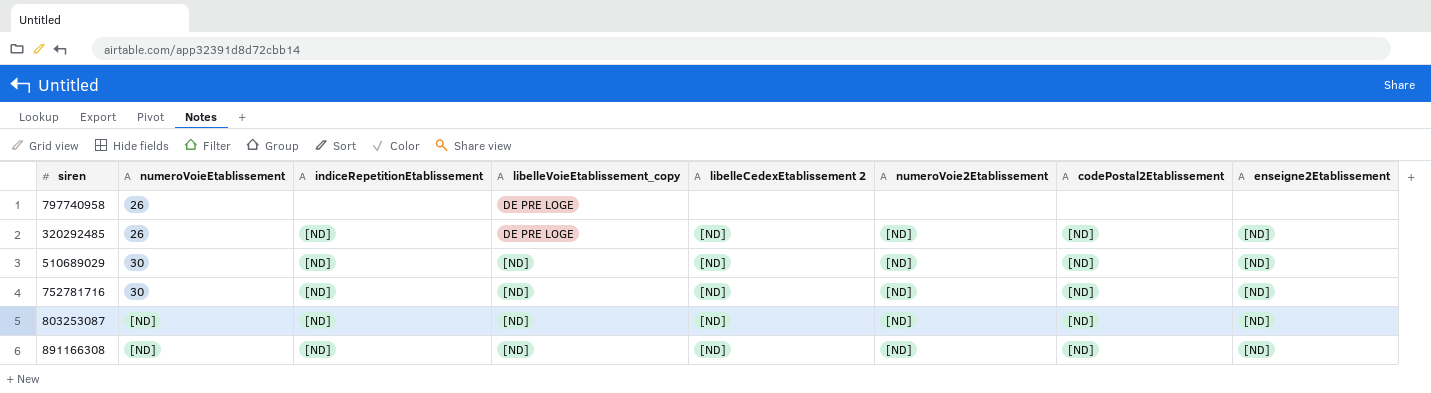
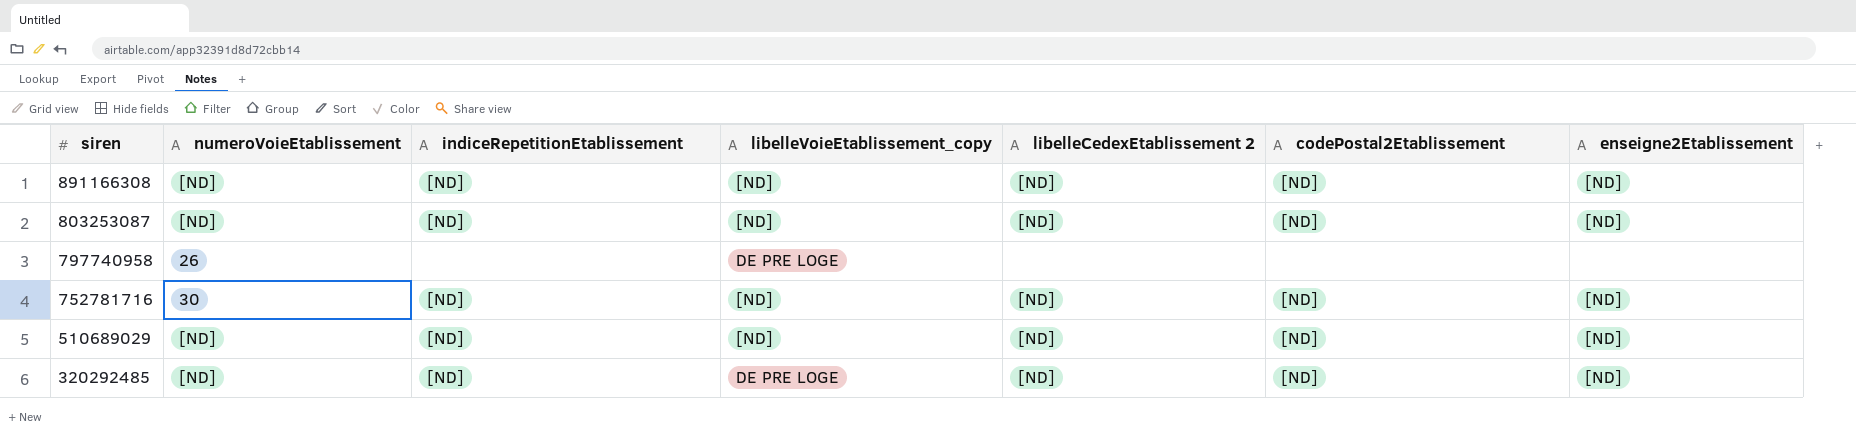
row order: numeroVoieEtablissement ascending -> siren descending
column numeroVoie2Etablissement | position: 6 -> none
510689029 | numeroVoieEtablissement: 30 -> [ND]
320292485 | numeroVoieEtablissement: 26 -> [ND]

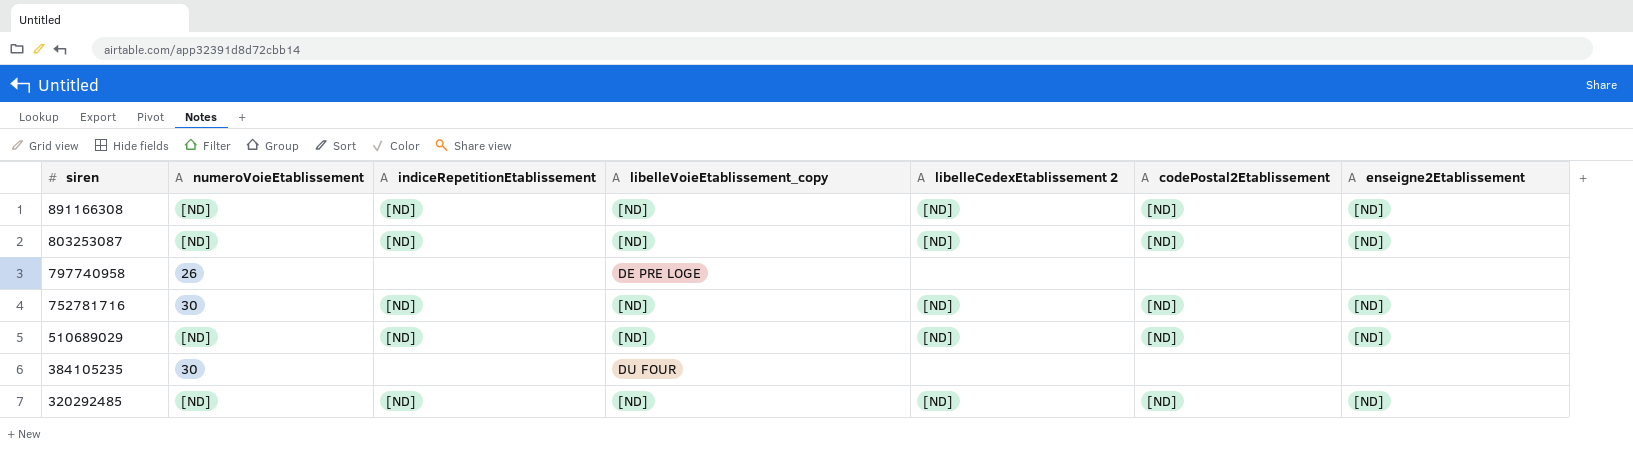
row 384105235: none -> 30 | none | DU FOUR | none | none | none
320292485 | libelleVoieEtablissement_copy: DE PRE LOGE -> [ND]

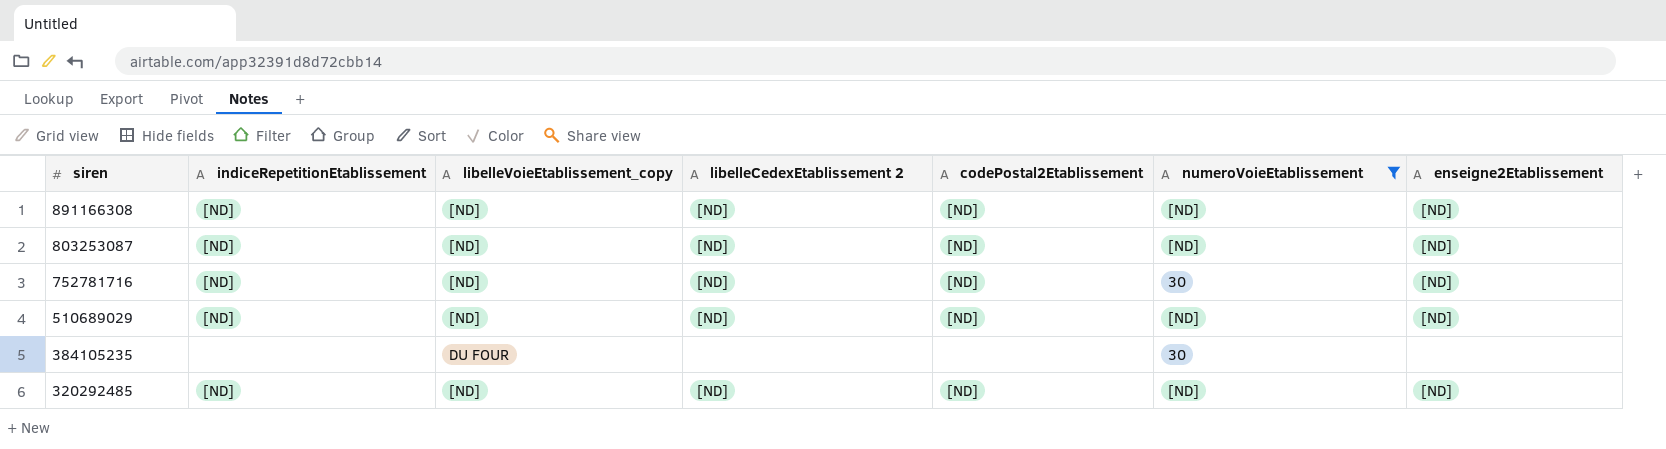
filter: none -> numeroVoieEtablissement != 26
column numeroVoieEtablissement | position: 2 -> 6

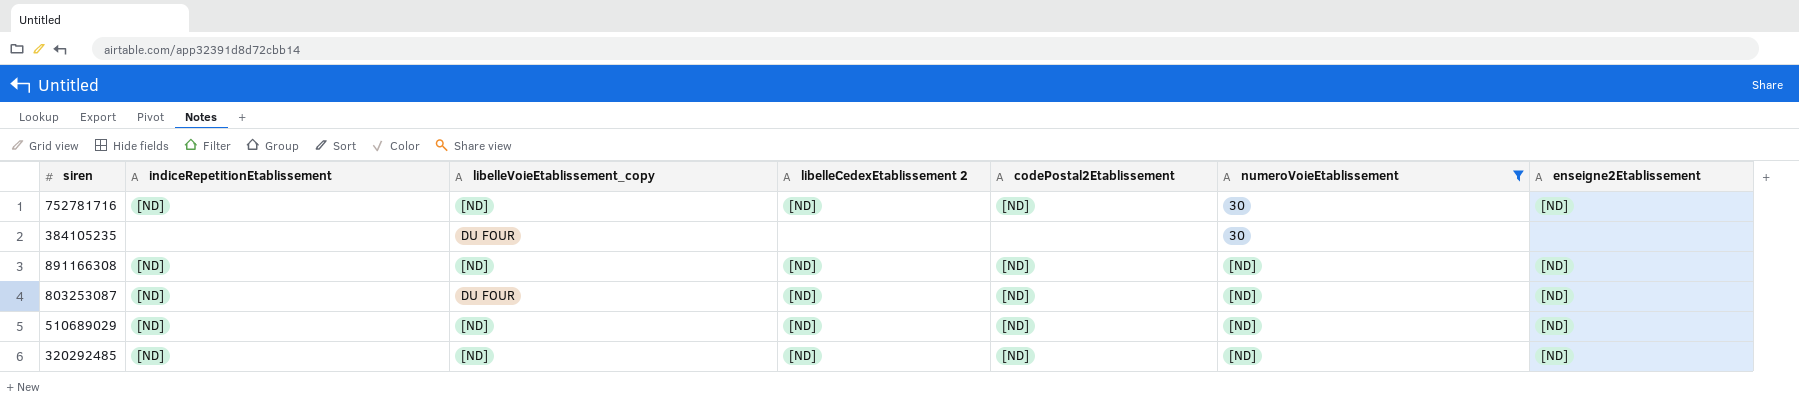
row order: siren descending -> numeroVoieEtablissement ascending
803253087 | libelleVoieEtablissement_copy: [ND] -> DU FOUR

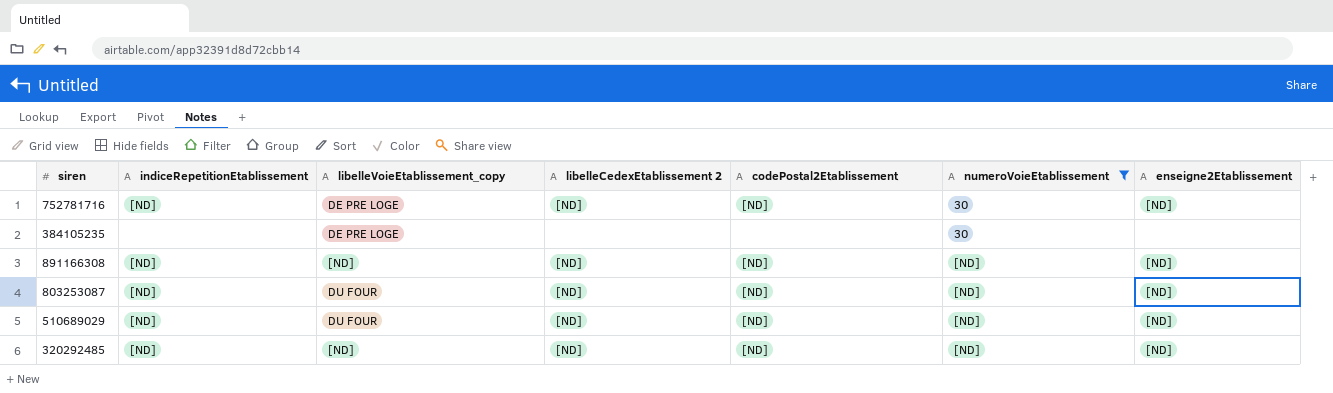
752781716 | libelleVoieEtablissement_copy: [ND] -> DE PRE LOGE
384105235 | libelleVoieEtablissement_copy: DU FOUR -> DE PRE LOGE
510689029 | libelleVoieEtablissement_copy: [ND] -> DU FOUR

